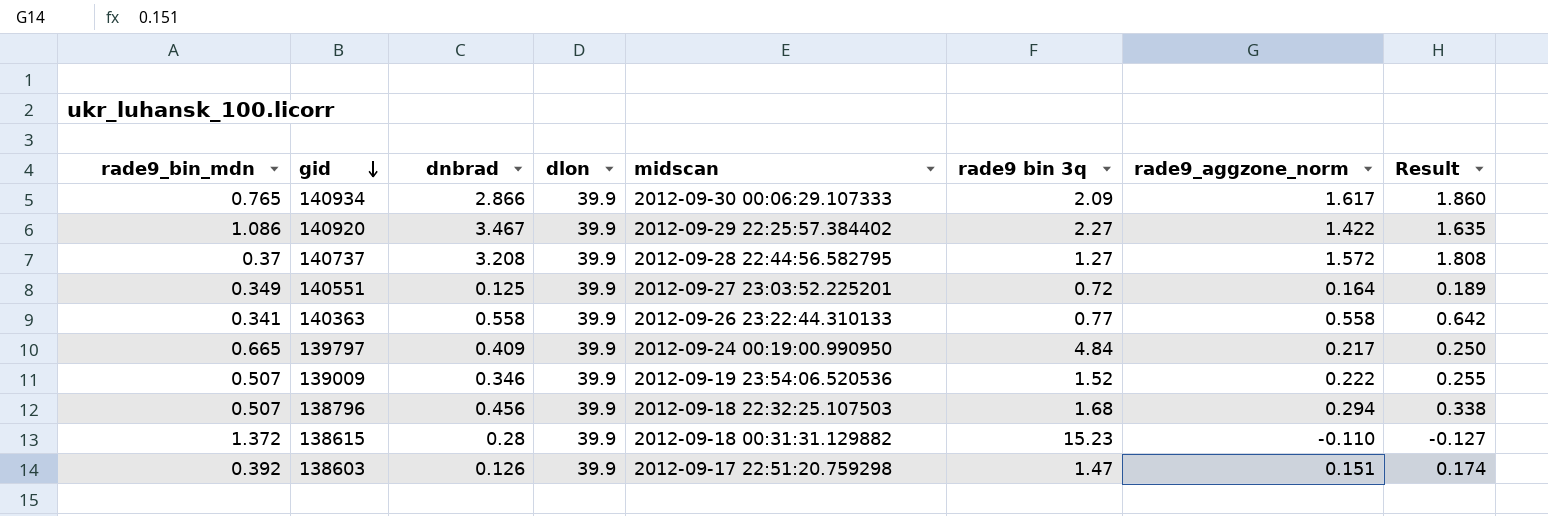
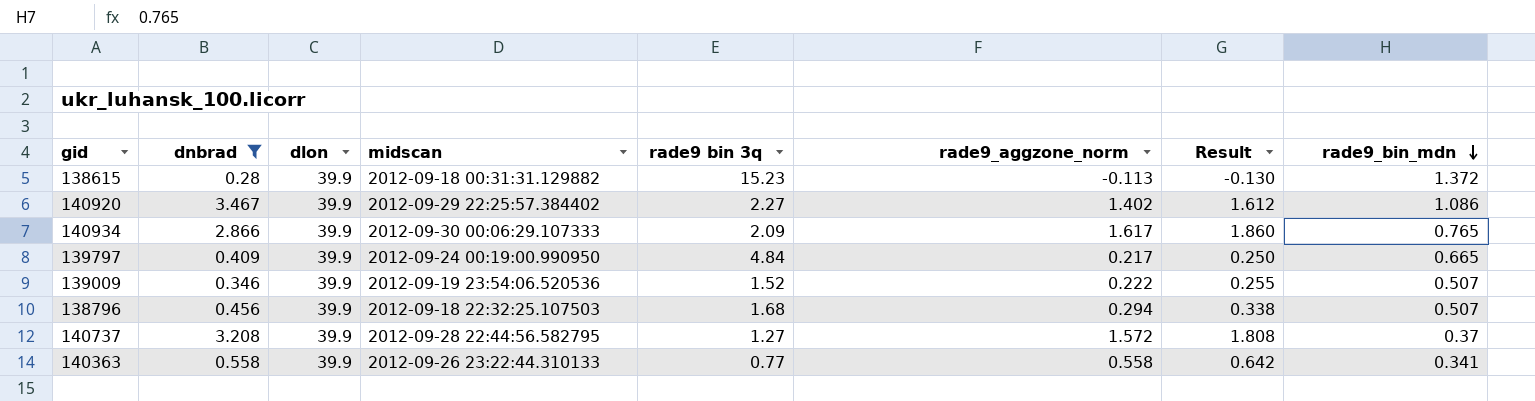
filter: none -> dnbrad >= 0.28
row order: gid descending -> rade9_bin_mdn descending
column rade9_bin_mdn | position: 1 -> 8
138615 | rade9_aggzone_norm: -0.110 -> -0.113
138615 | Result: -0.127 -> -0.130
140920 | rade9_aggzone_norm: 1.422 -> 1.402
140920 | Result: 1.635 -> 1.612

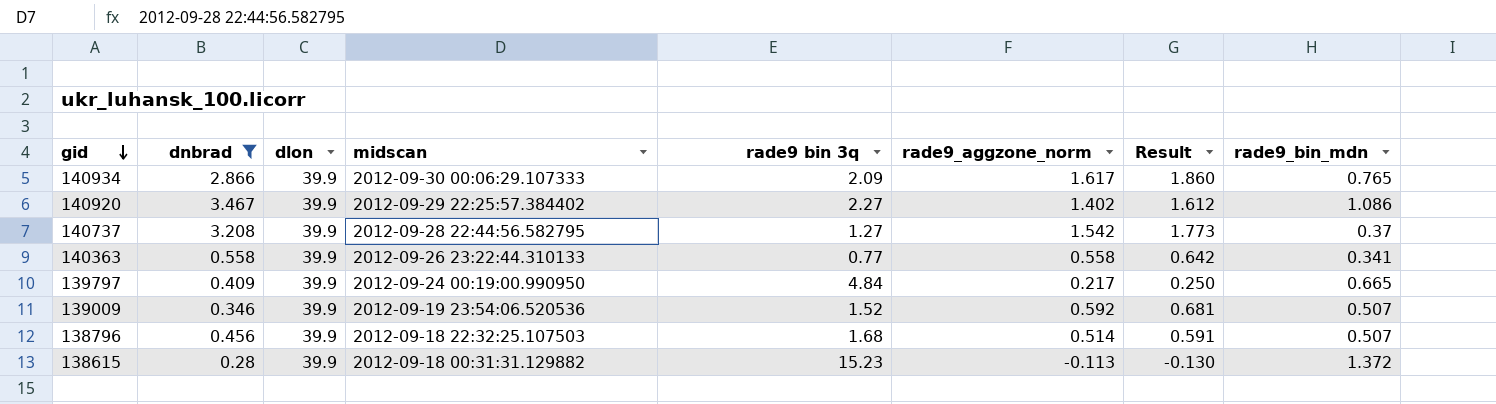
row order: rade9_bin_mdn descending -> gid descending
140737 | rade9_aggzone_norm: 1.572 -> 1.542
140737 | Result: 1.808 -> 1.773
139009 | rade9_aggzone_norm: 0.222 -> 0.592
139009 | Result: 0.255 -> 0.681
138796 | rade9_aggzone_norm: 0.294 -> 0.514
138796 | Result: 0.338 -> 0.591

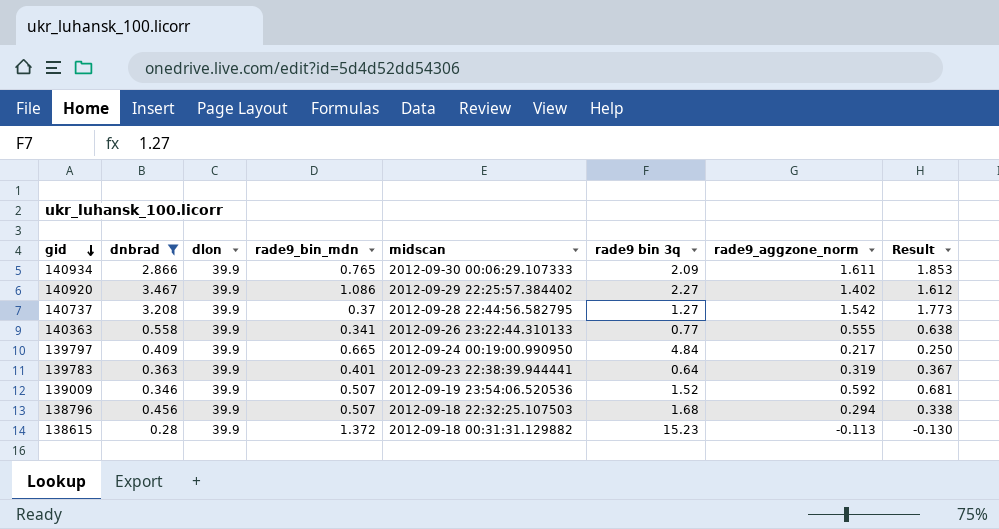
column rade9_bin_mdn | position: 8 -> 4
140934 | rade9_aggzone_norm: 1.617 -> 1.611
140934 | Result: 1.860 -> 1.853
140363 | rade9_aggzone_norm: 0.558 -> 0.555
140363 | Result: 0.642 -> 0.638
row 139783: none -> 0.363 | 39.9 | 0.401 | 2012-09-23 22:38:39.944441 | 0.64 | 0.319 | 0.367
138796 | rade9_aggzone_norm: 0.514 -> 0.294
138796 | Result: 0.591 -> 0.338

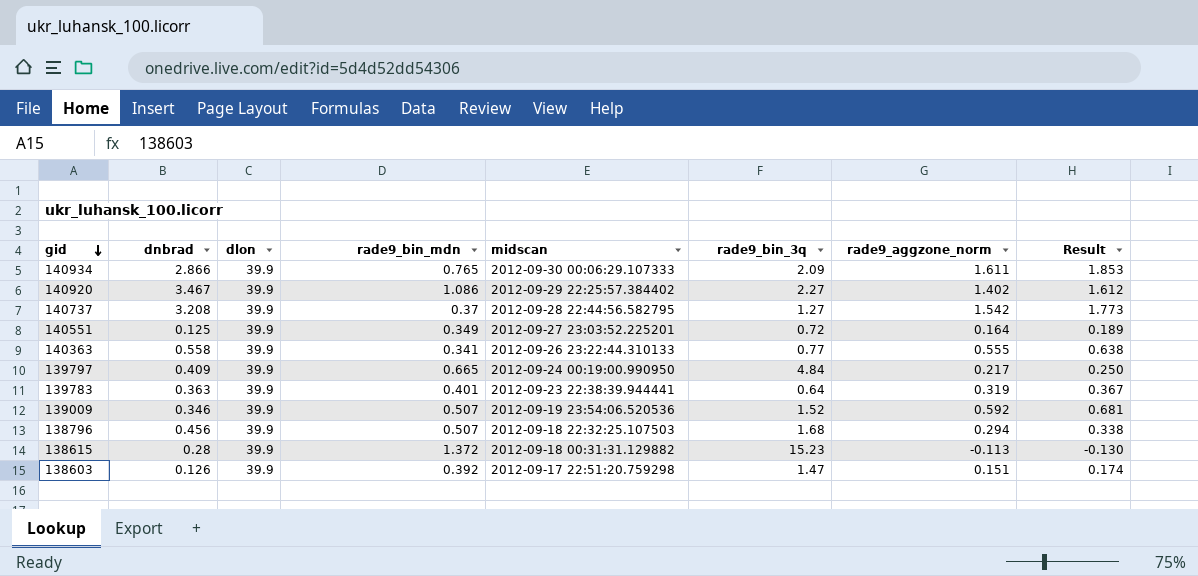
filter: dnbrad >= 0.28 -> none
column name: rade9 bin 3q -> rade9_bin_3q

